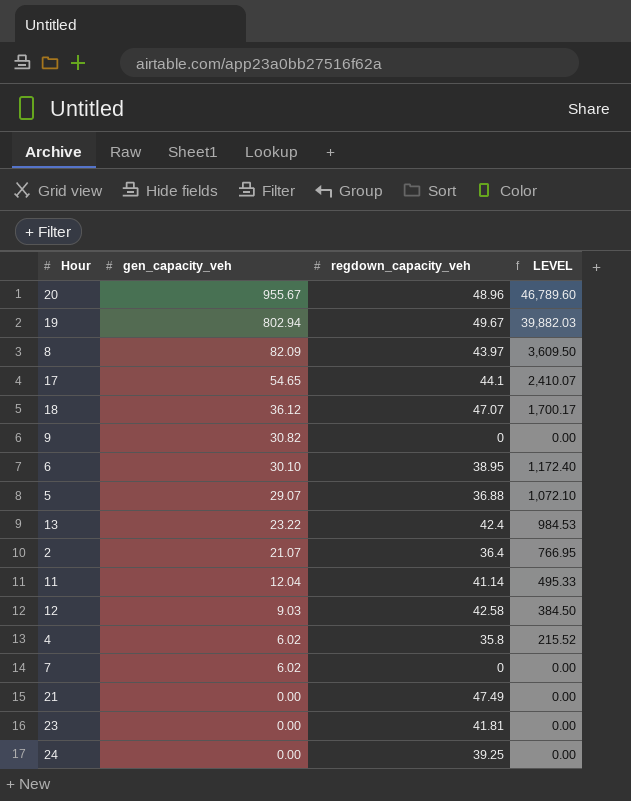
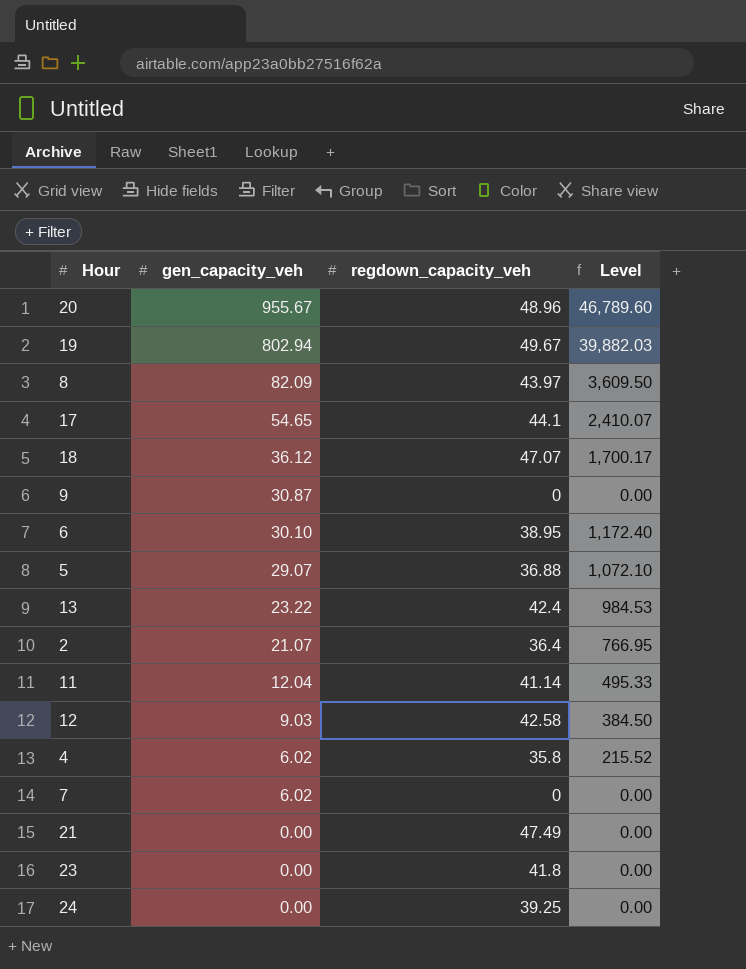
column name: LEVEL -> Level
9 | gen_capacity_veh: 30.82 -> 30.87
23 | regdown_capacity_veh: 41.81 -> 41.8

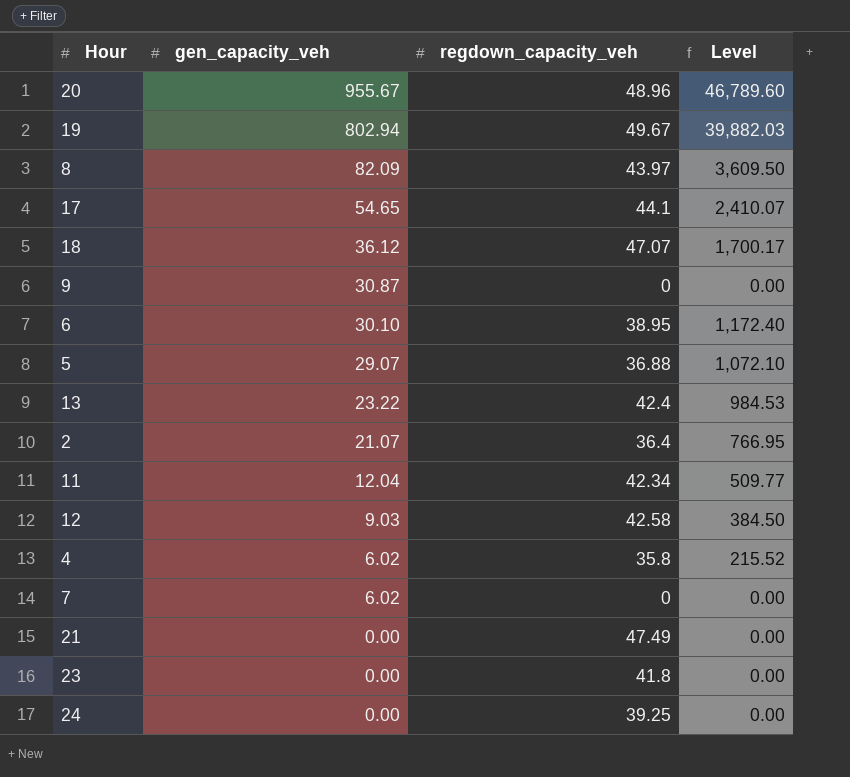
11 | regdown_capacity_veh: 41.14 -> 42.34
11 | Level: 495.33 -> 509.77

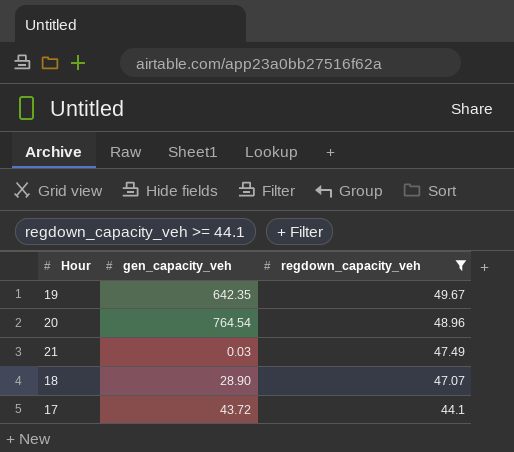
filter: none -> regdown_capacity_veh >= 44.1
row order: gen_capacity_veh descending -> regdown_capacity_veh descending
column Level | formula: [gen_capacity_veh] * [regdown_capacity_veh] -> none
19 | gen_capacity_veh: 802.94 -> 642.35
20 | gen_capacity_veh: 955.67 -> 764.54
21 | gen_capacity_veh: 0.00 -> 0.03
18 | gen_capacity_veh: 36.12 -> 28.90
17 | gen_capacity_veh: 54.65 -> 43.72

